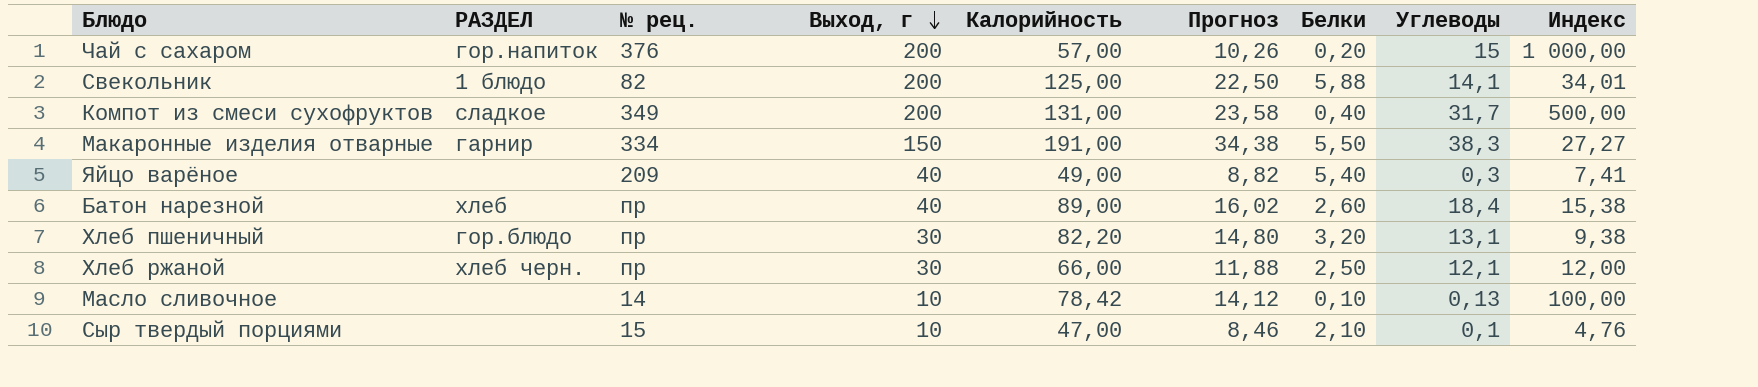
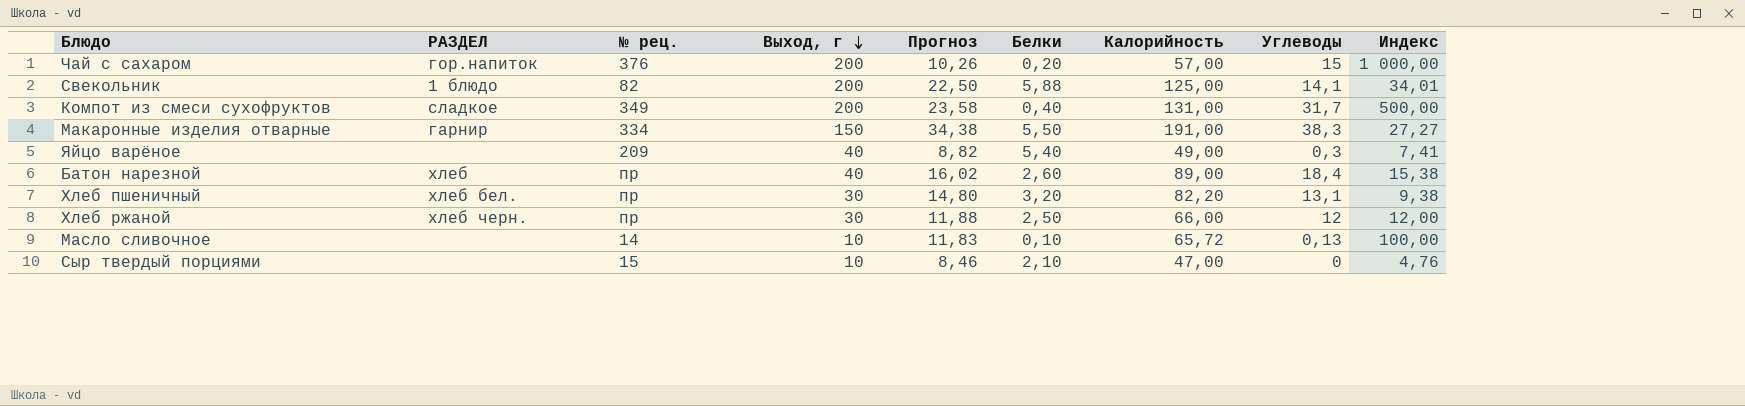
column Калорийность | position: 5 -> 7
Хлеб пшеничный | РАЗДЕЛ: гор.блюдо -> хлеб бел.
Хлеб ржаной | Углеводы: 12,1 -> 12
Масло сливочное | Прогноз: 14,12 -> 11,83
Масло сливочное | Калорийность: 78,42 -> 65,72
Сыр твердый порциями | Углеводы: 0,1 -> 0

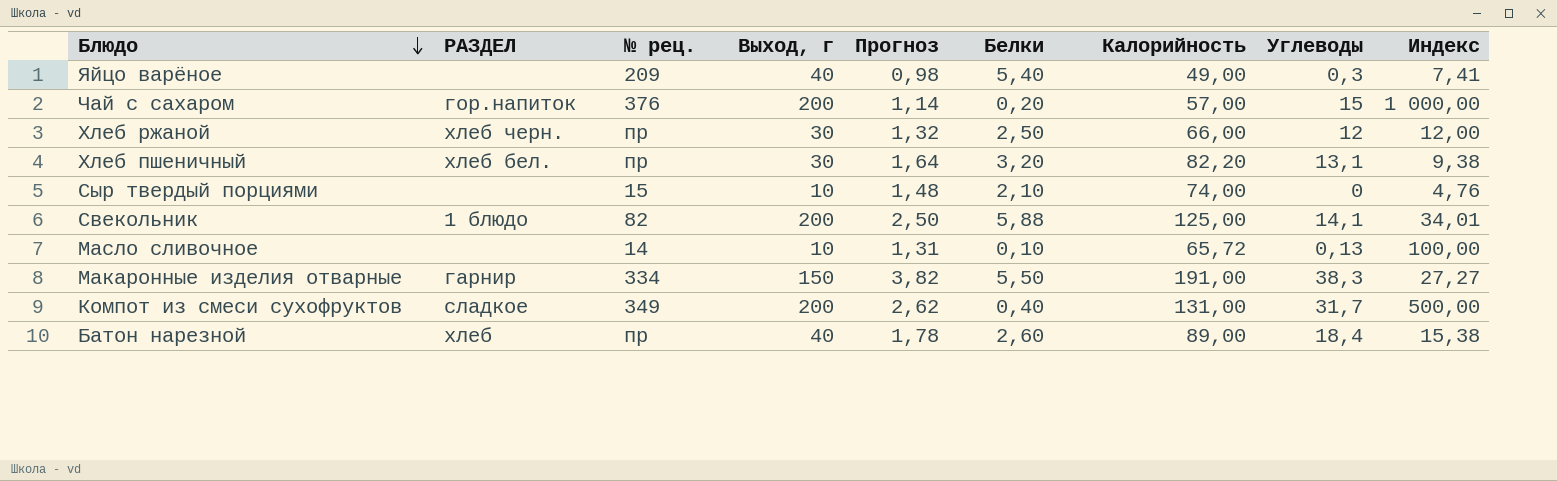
row order: Выход, г descending -> Блюдо descending
column Прогноз | formula: [Калорийность] * 0,18 -> [Калорийность] * 0,02
Сыр твердый порциями | Калорийность: 47,00 -> 74,00

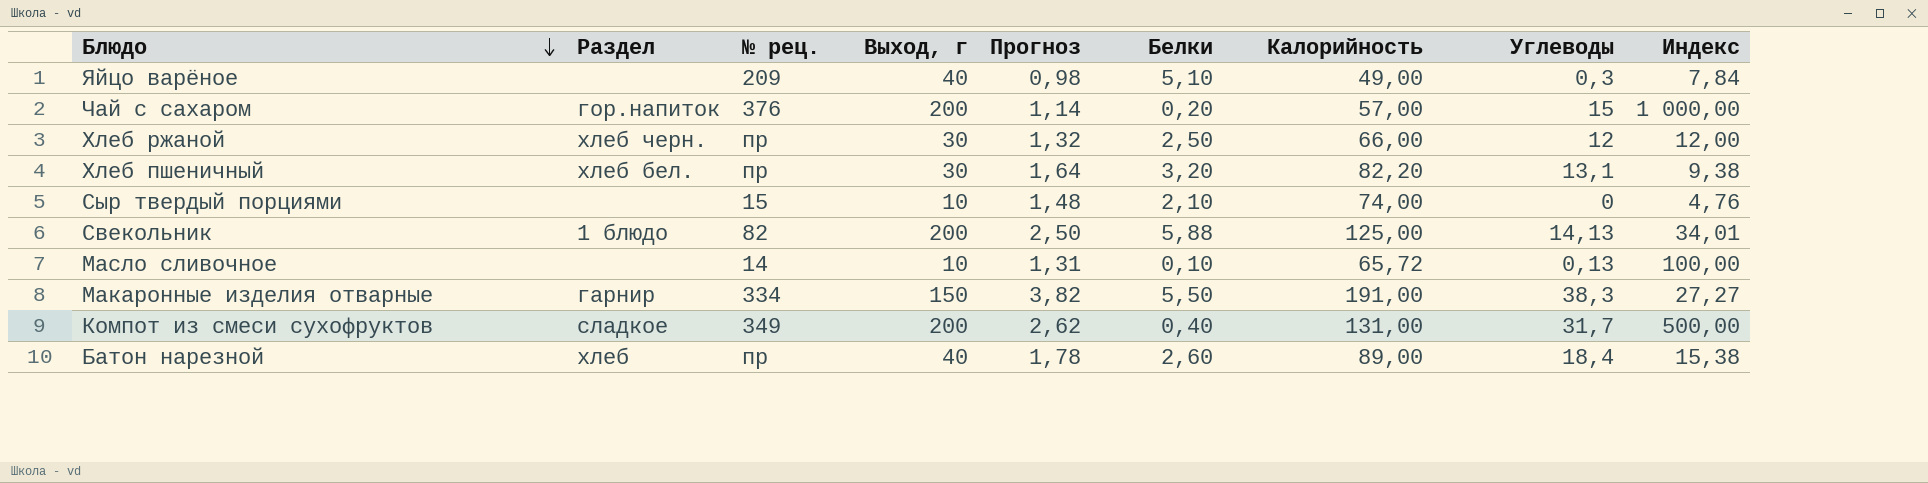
column name: РАЗДЕЛ -> Раздел
Яйцо варёное | Белки: 5,40 -> 5,10
Яйцо варёное | Индекс: 7,41 -> 7,84
Свекольник | Углеводы: 14,1 -> 14,13

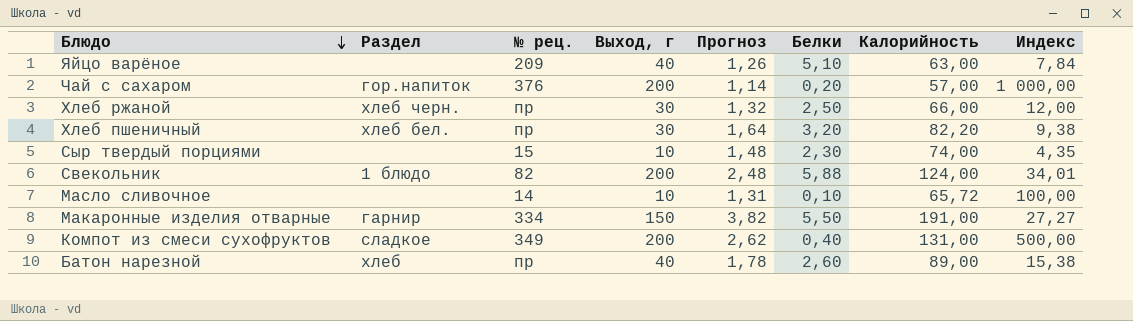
column Углеводы | position: 8 -> none
Яйцо варёное | Прогноз: 0,98 -> 1,26
Яйцо варёное | Калорийность: 49,00 -> 63,00
Сыр твердый порциями | Белки: 2,10 -> 2,30
Сыр твердый порциями | Индекс: 4,76 -> 4,35
Свекольник | Прогноз: 2,50 -> 2,48
Свекольник | Калорийность: 125,00 -> 124,00

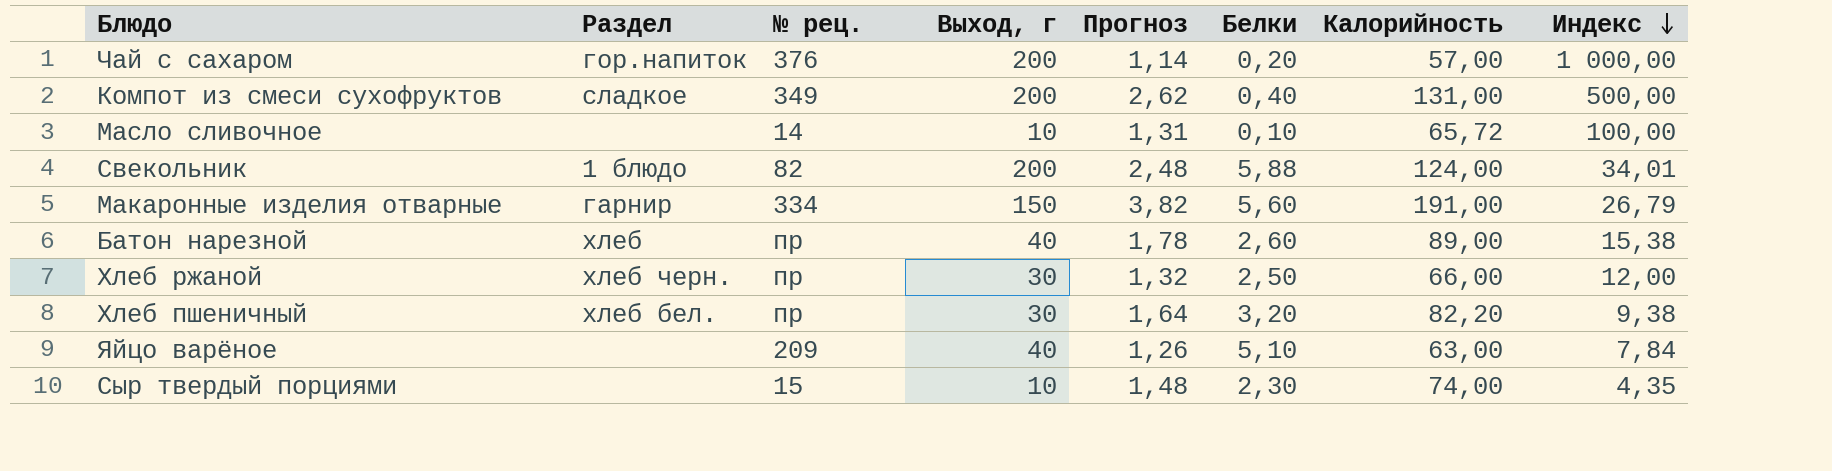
row order: Блюдо descending -> Индекс descending
Макаронные изделия отварные | Белки: 5,50 -> 5,60
Макаронные изделия отварные | Индекс: 27,27 -> 26,79

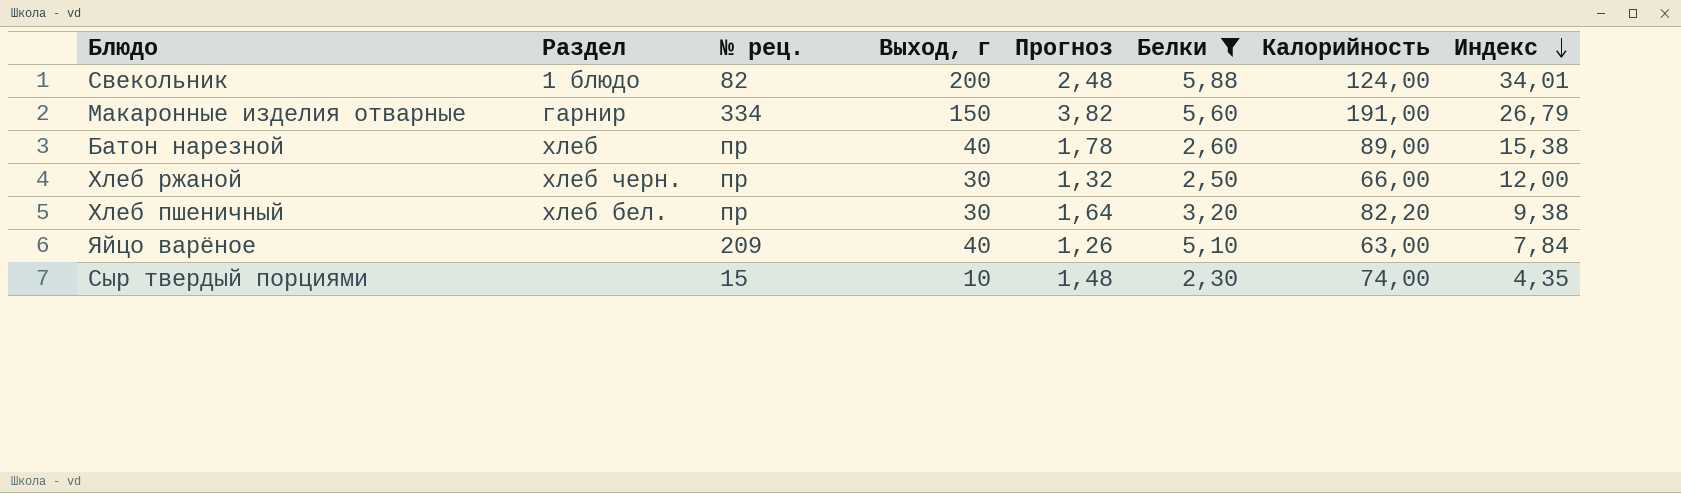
filter: none -> Белки >= 2,30

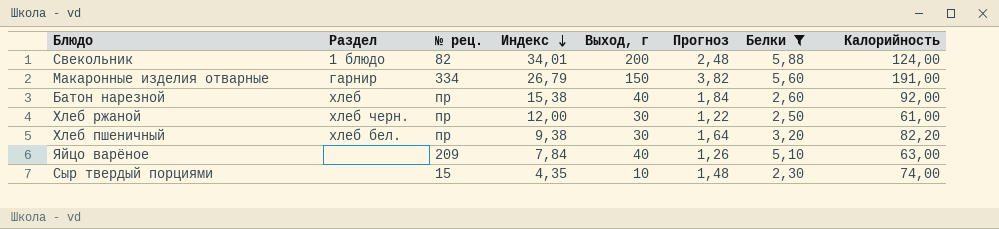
column Индекс | position: 8 -> 4
Батон нарезной | Прогноз: 1,78 -> 1,84
Батон нарезной | Калорийность: 89,00 -> 92,00
Хлеб ржаной | Прогноз: 1,32 -> 1,22
Хлеб ржаной | Калорийность: 66,00 -> 61,00

